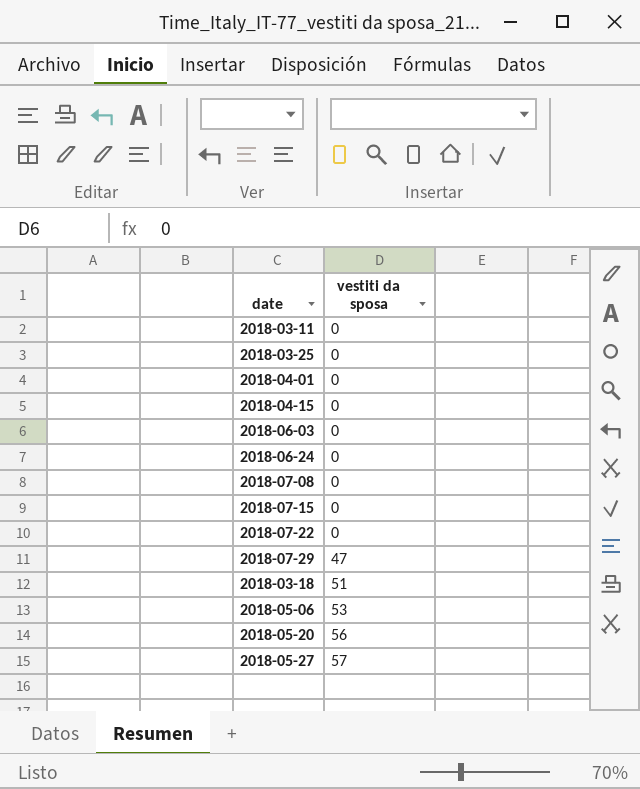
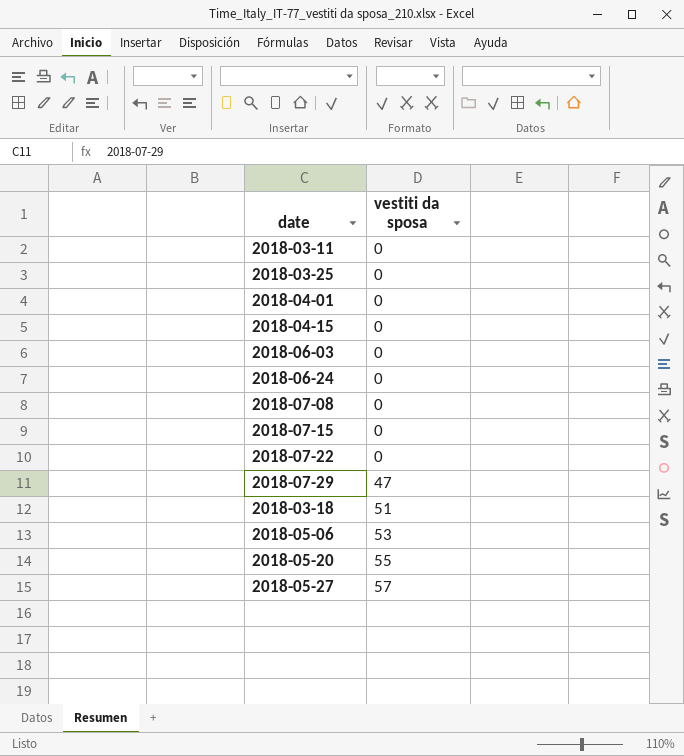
2018-05-20 | vestiti da sposa: 56 -> 55

